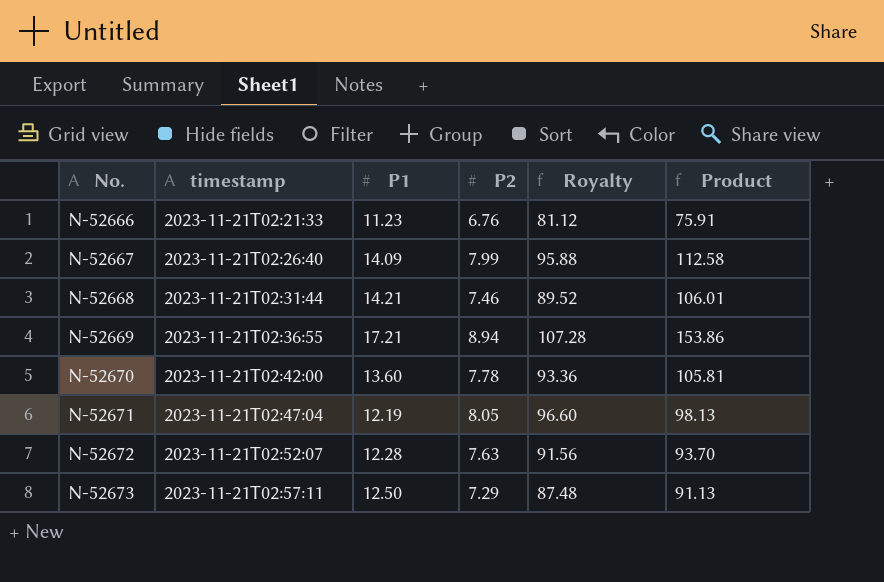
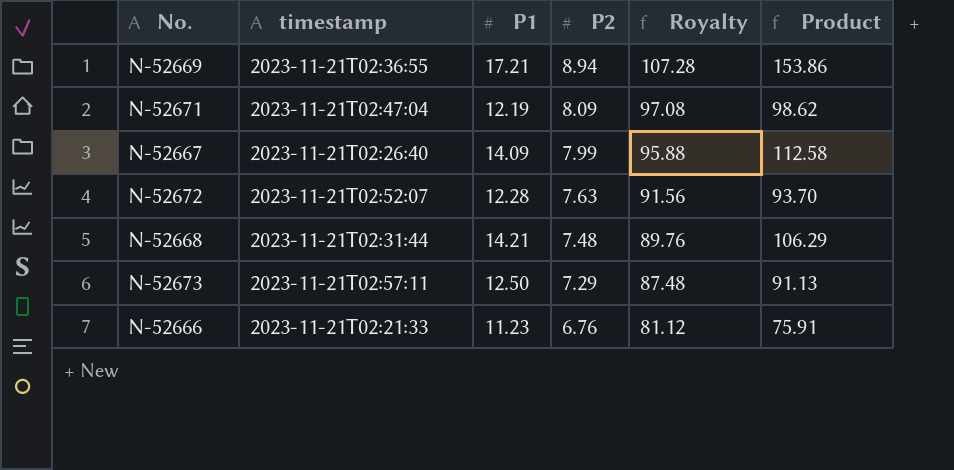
row order: No. ascending -> P2 descending
row N-52670: 2023-11-21T02:42:00 | 13.60 | 7.78 | 93.36 | 105.81 -> none
N-52671 | P2: 8.05 -> 8.09
N-52671 | Royalty: 96.60 -> 97.08
N-52671 | Product: 98.13 -> 98.62
N-52668 | P2: 7.46 -> 7.48
N-52668 | Royalty: 89.52 -> 89.76
N-52668 | Product: 106.01 -> 106.29

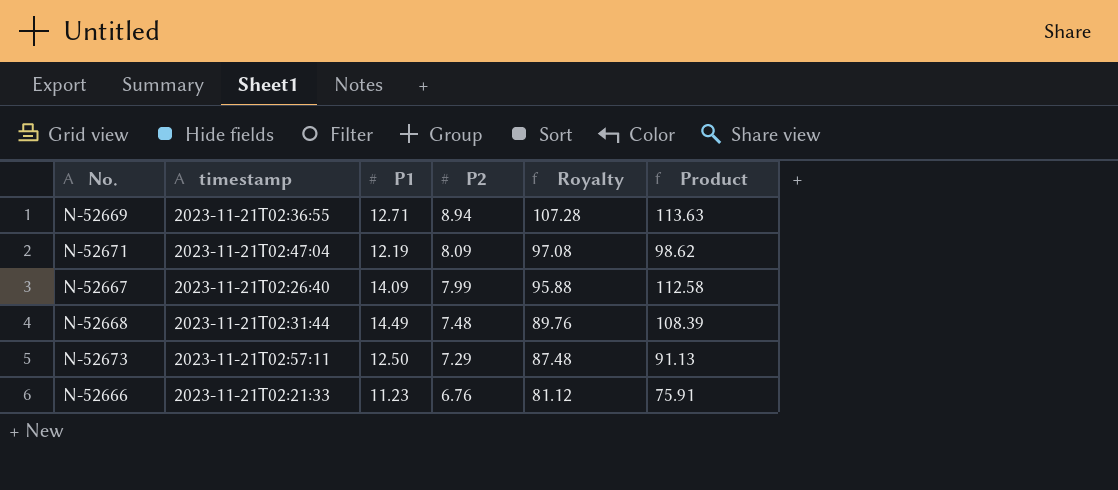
row N-52672: 2023-11-21T02:52:07 | 12.28 | 7.63 | 91.56 | 93.70 -> none
N-52669 | P1: 17.21 -> 12.71
N-52669 | Product: 153.86 -> 113.63
N-52668 | P1: 14.21 -> 14.49
N-52668 | Product: 106.29 -> 108.39

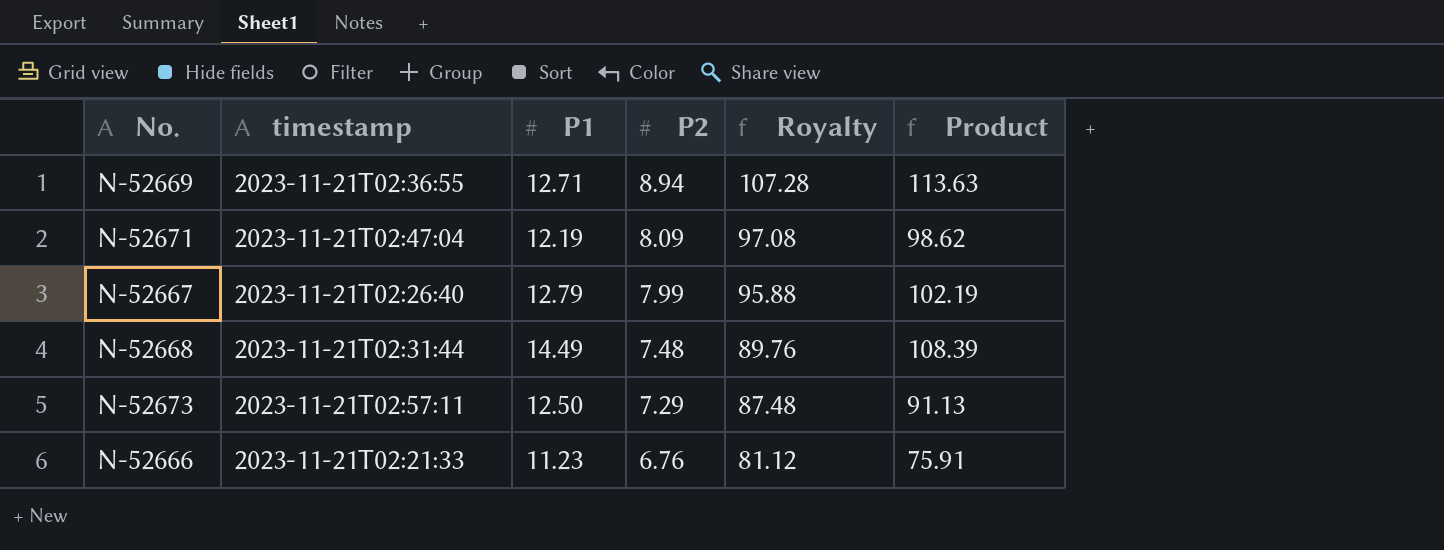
N-52667 | P1: 14.09 -> 12.79
N-52667 | Product: 112.58 -> 102.19

